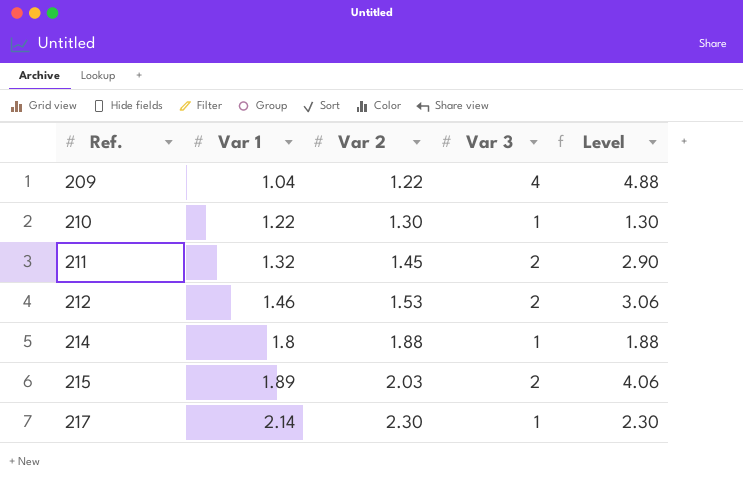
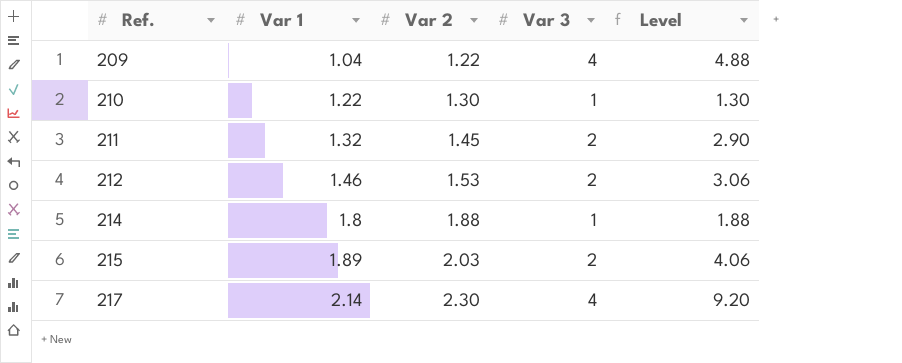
217 | Var 3: 1 -> 4
217 | Level: 2.30 -> 9.20

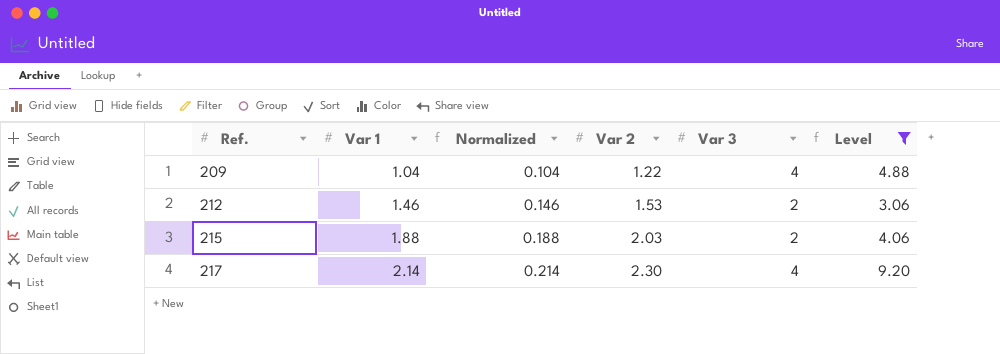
filter: none -> Level >= 3.06
column Normalized | formula: none -> [Var 1] * 0.1
215 | Var 1: 1.89 -> 1.88

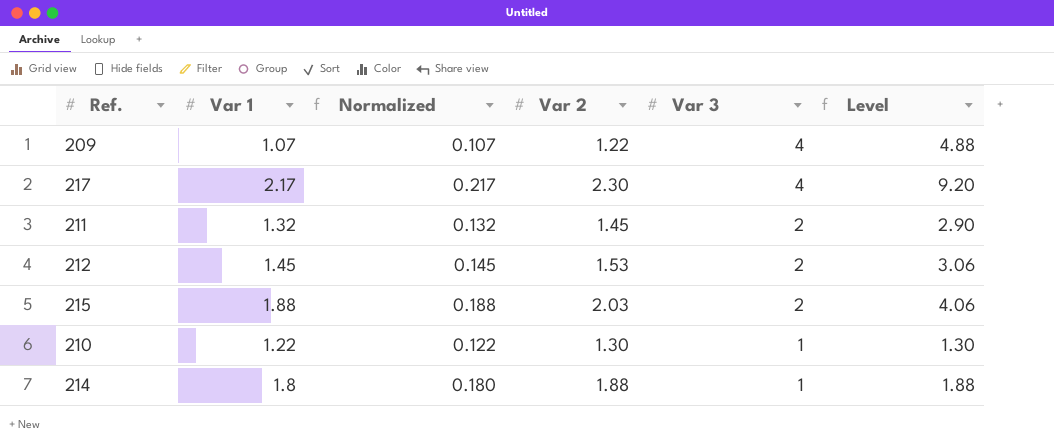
filter: Level >= 3.06 -> none
row order: Ref. ascending -> Var 3 descending
209 | Var 1: 1.04 -> 1.07
209 | Normalized: 0.104 -> 0.107
217 | Var 1: 2.14 -> 2.17
217 | Normalized: 0.214 -> 0.217
212 | Var 1: 1.46 -> 1.45
212 | Normalized: 0.146 -> 0.145

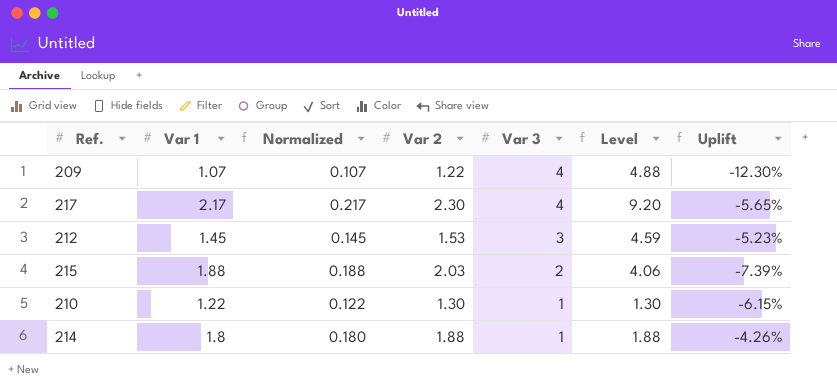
column Uplift | formula: none -> ([Var 1] - [Var 2]) / [Var 2]
row 211: 1.32 | 0.132 | 1.45 | 2 | 2.90 -> none
212 | Var 3: 2 -> 3
212 | Level: 3.06 -> 4.59

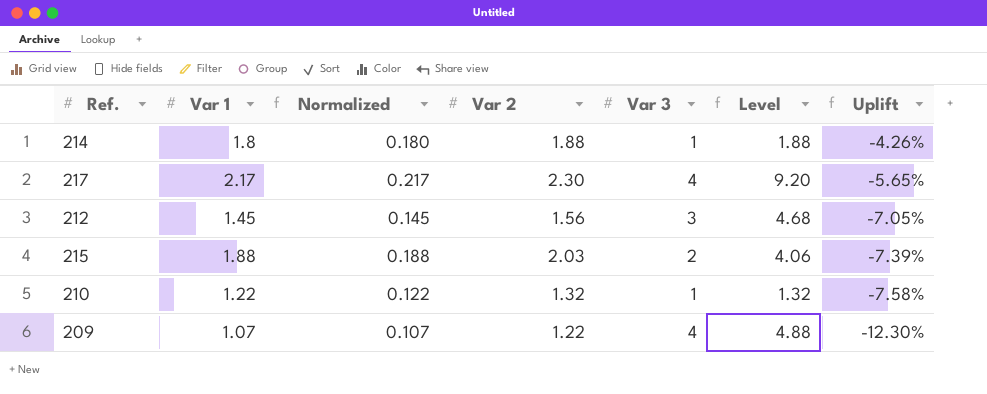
row order: Var 3 descending -> Uplift descending
212 | Var 2: 1.53 -> 1.56
212 | Level: 4.59 -> 4.68
212 | Uplift: -5.23% -> -7.05%
210 | Var 2: 1.30 -> 1.32
210 | Level: 1.30 -> 1.32
210 | Uplift: -6.15% -> -7.58%

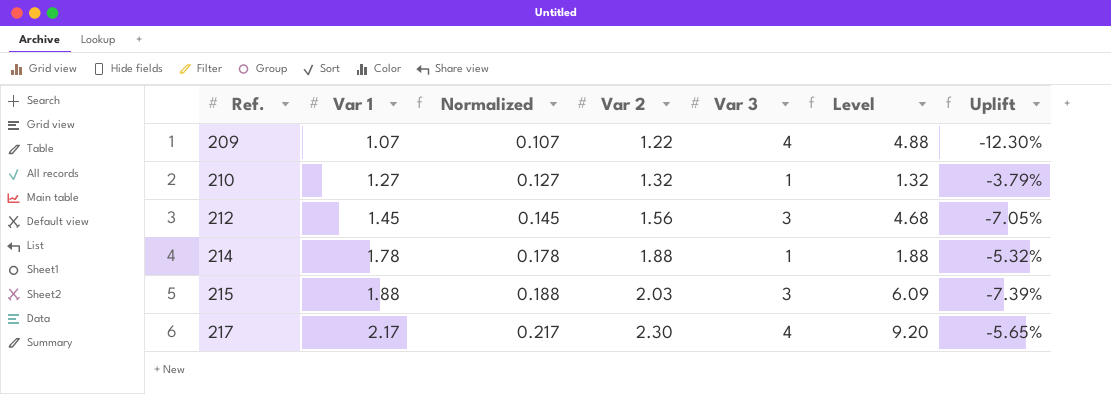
row order: Uplift descending -> Ref. ascending
210 | Var 1: 1.22 -> 1.27
210 | Normalized: 0.122 -> 0.127
210 | Uplift: -7.58% -> -3.79%
214 | Var 1: 1.8 -> 1.78
214 | Normalized: 0.180 -> 0.178
214 | Uplift: -4.26% -> -5.32%
215 | Var 3: 2 -> 3
215 | Level: 4.06 -> 6.09

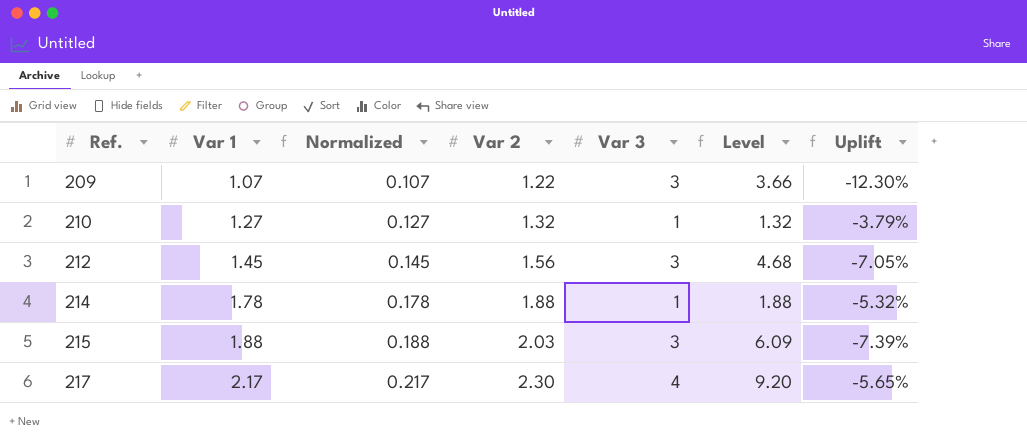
209 | Var 3: 4 -> 3
209 | Level: 4.88 -> 3.66

